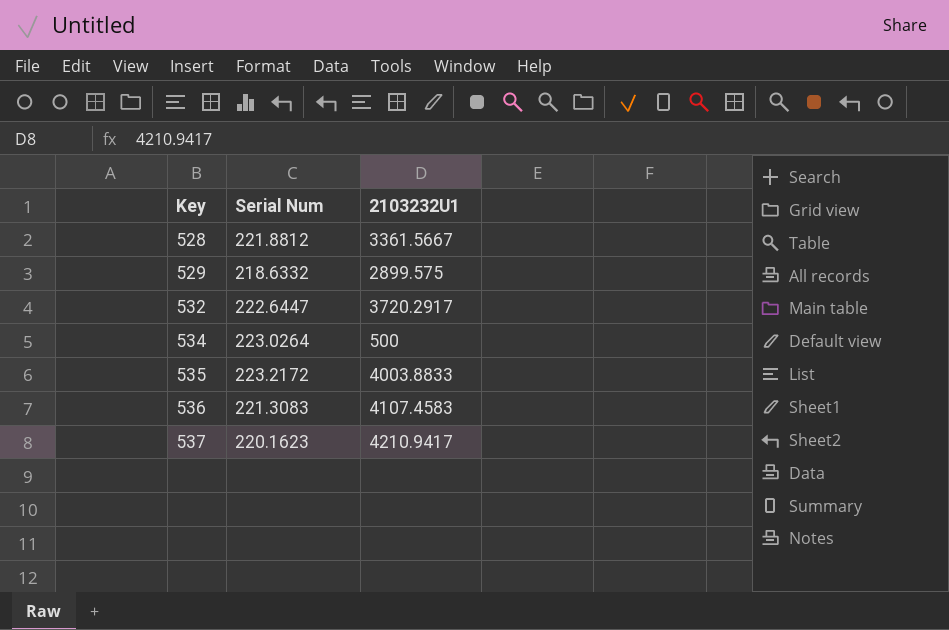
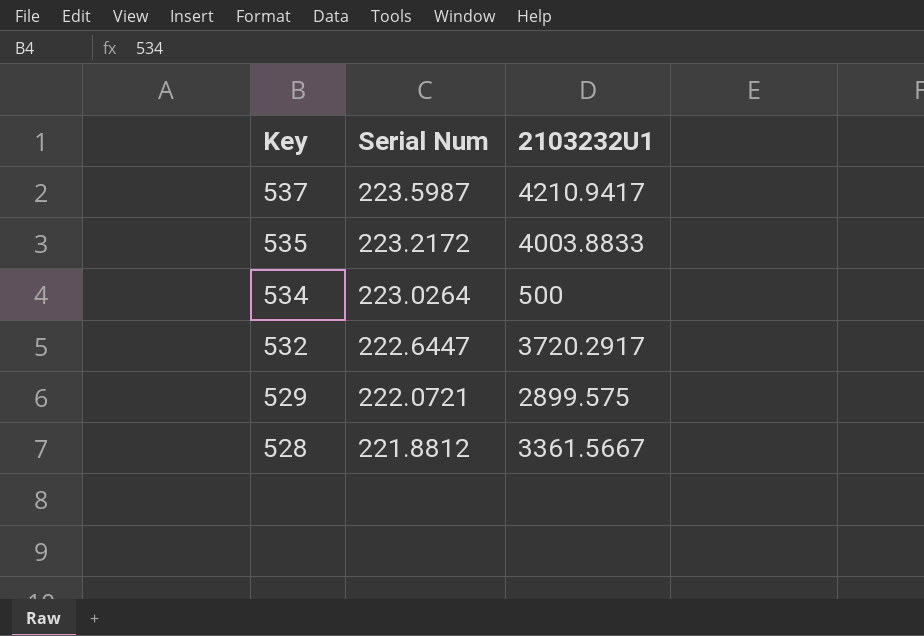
row order: Key ascending -> Key descending
row 536: 221.3083 | 4107.4583 -> none
537 | Serial Num: 220.1623 -> 223.5987
529 | Serial Num: 218.6332 -> 222.0721

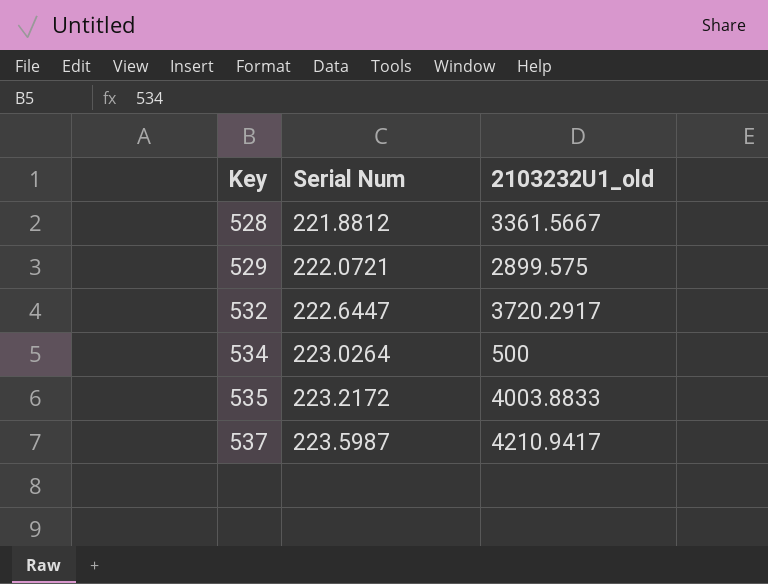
row order: Key descending -> Key ascending
column name: 2103232U1 -> 2103232U1_old

